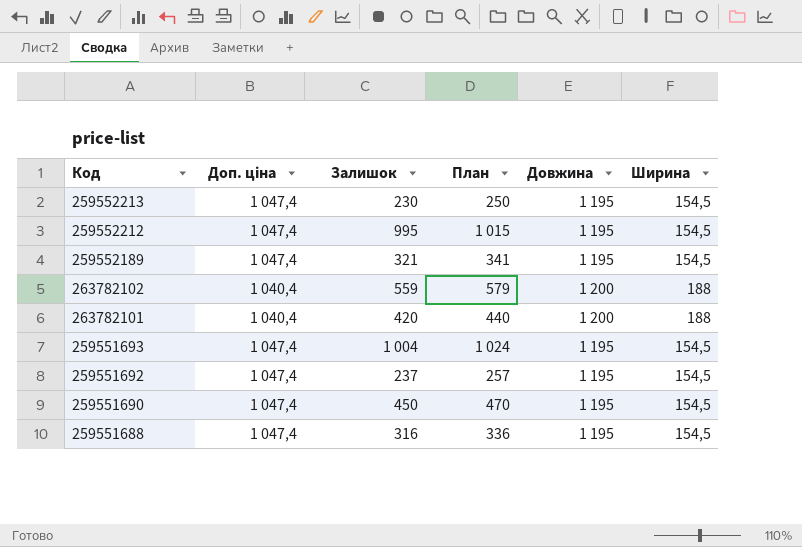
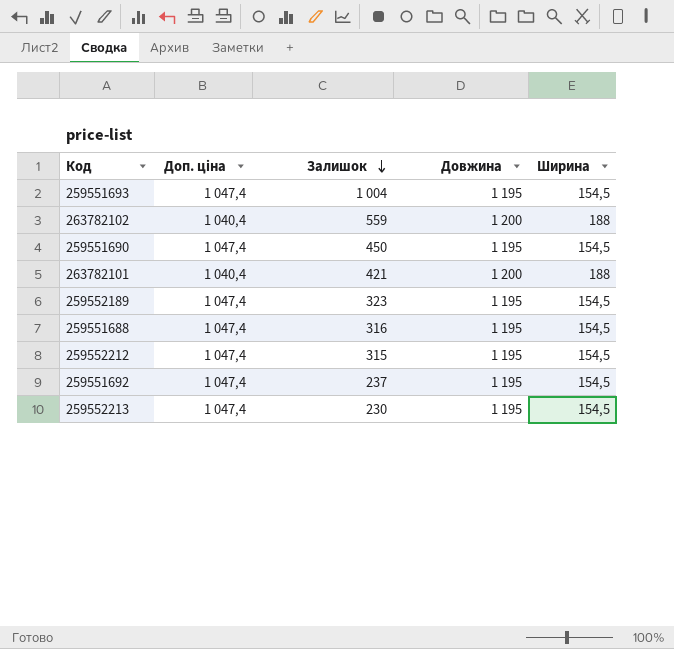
row order: none -> Залишок descending
column План | formula: [Залишок] + 20 -> none
263782101 | Залишок: 420 -> 421
259552189 | Залишок: 321 -> 323
259552212 | Залишок: 995 -> 315

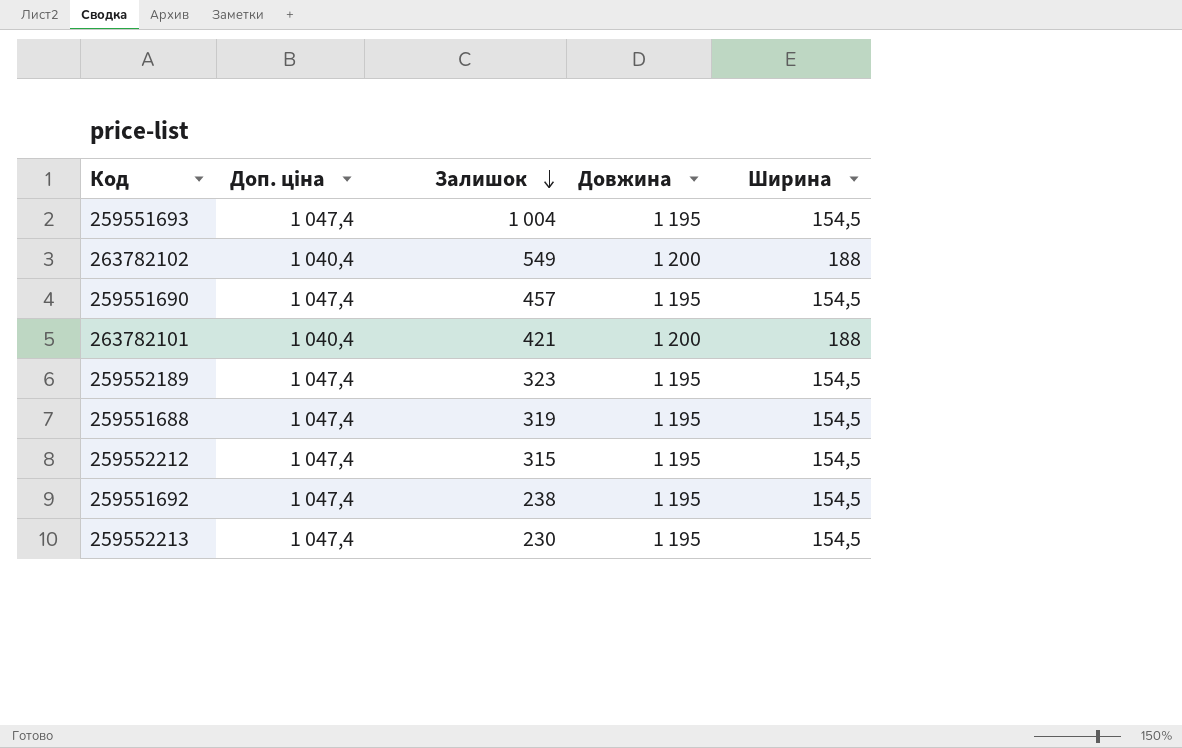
263782102 | Залишок: 559 -> 549
259551690 | Залишок: 450 -> 457
259551688 | Залишок: 316 -> 319
259551692 | Залишок: 237 -> 238

